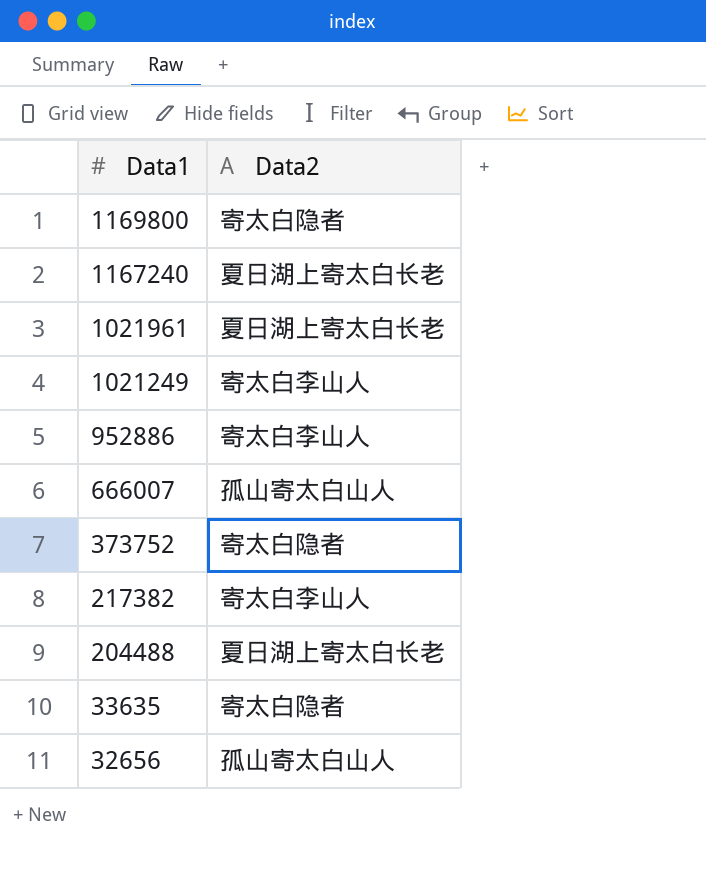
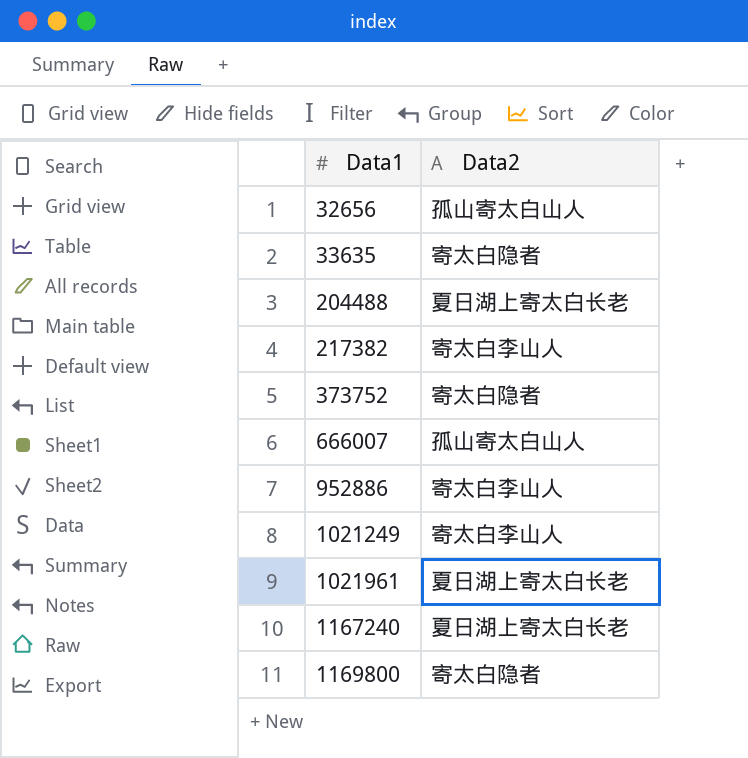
row order: Data1 descending -> Data1 ascending

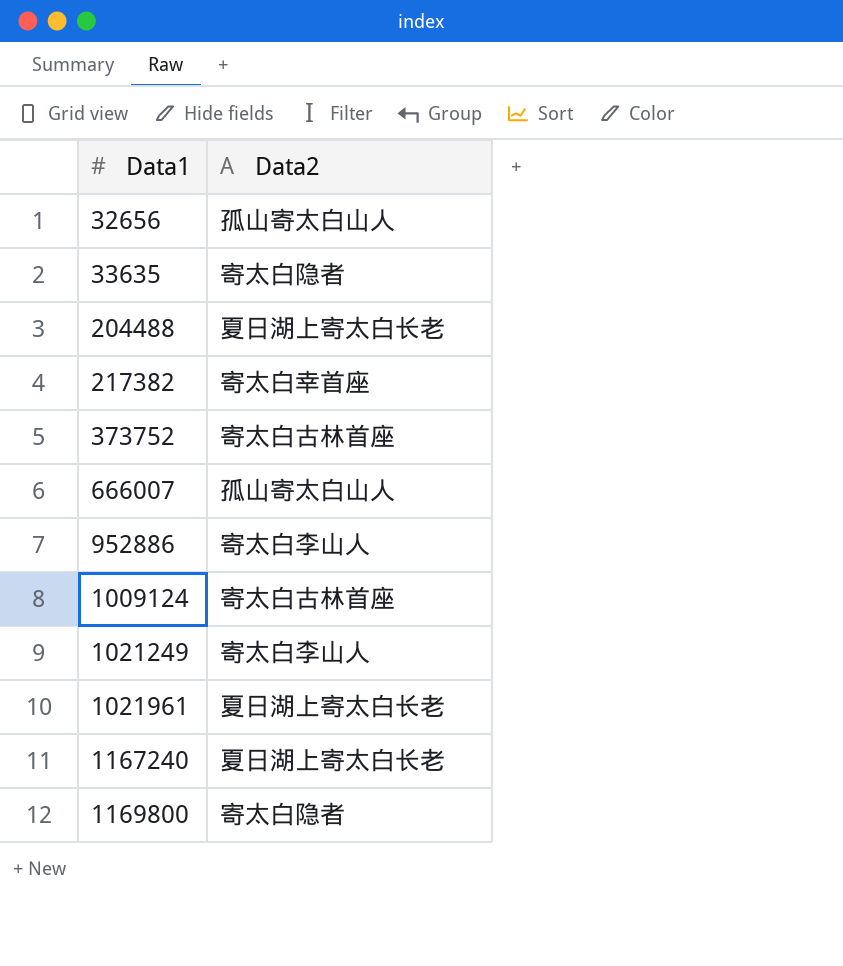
217382 | Data2: 寄太白李山人 -> 寄太白幸首座
373752 | Data2: 寄太白隐者 -> 寄太白古林首座
row 1009124: none -> 寄太白古林首座

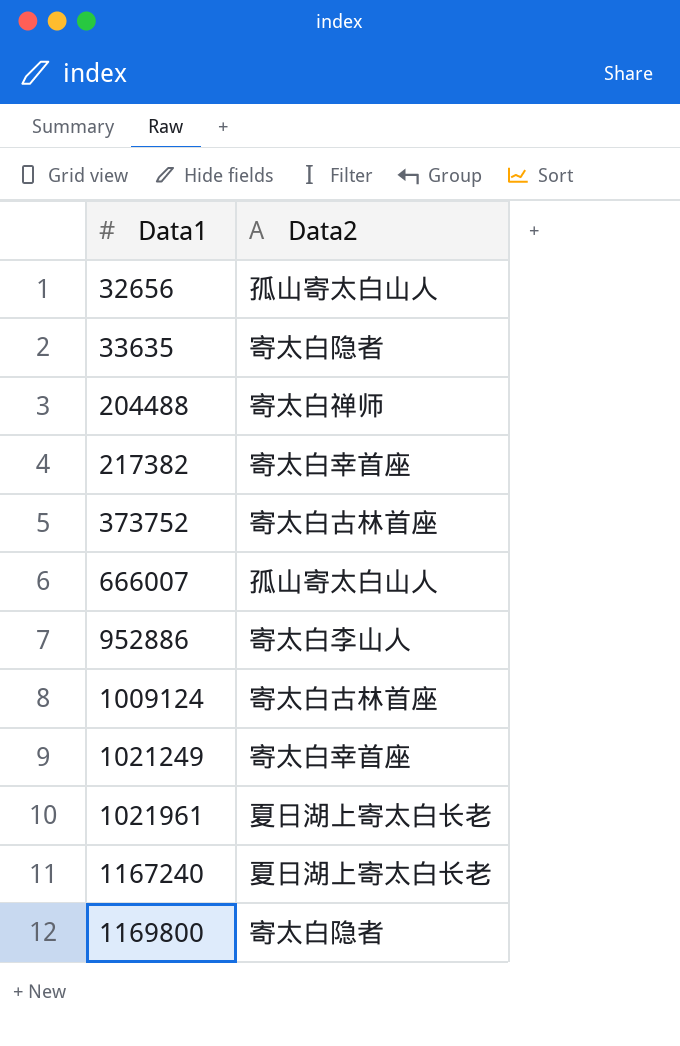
204488 | Data2: 夏日湖上寄太白长老 -> 寄太白禅师
1021249 | Data2: 寄太白李山人 -> 寄太白幸首座

